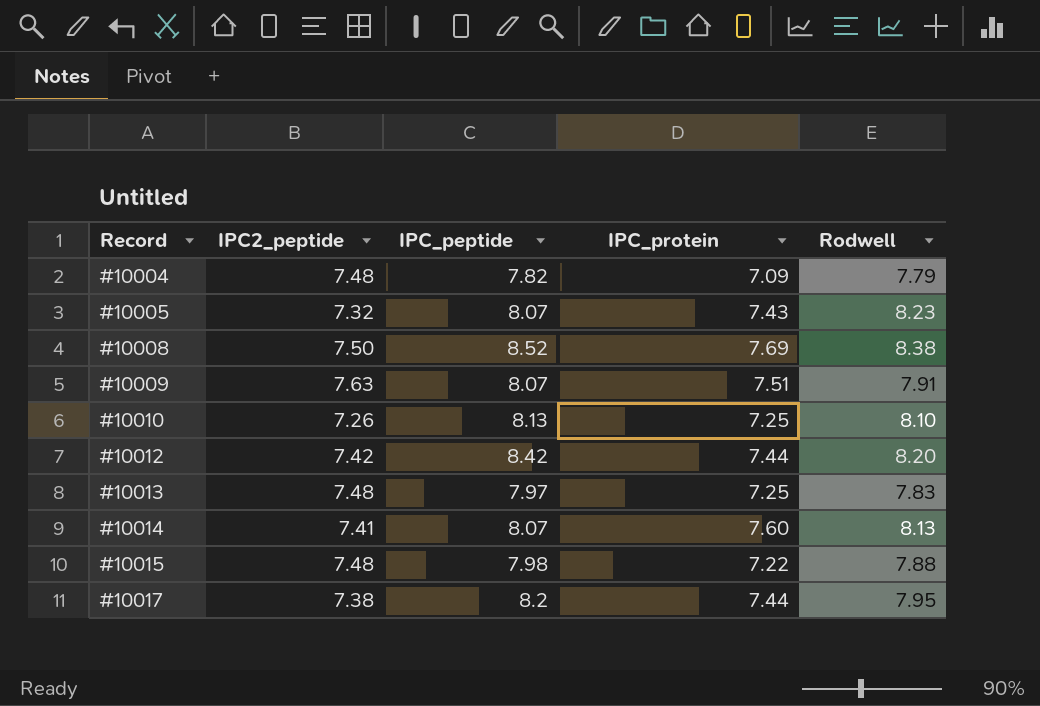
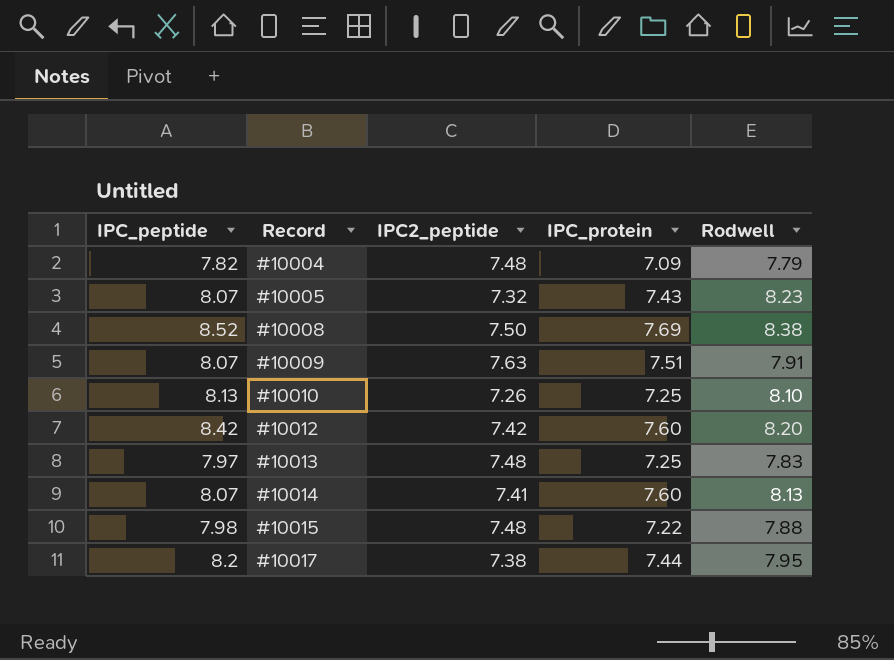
column IPC_peptide | position: 3 -> 1
#10012 | IPC_protein: 7.44 -> 7.60

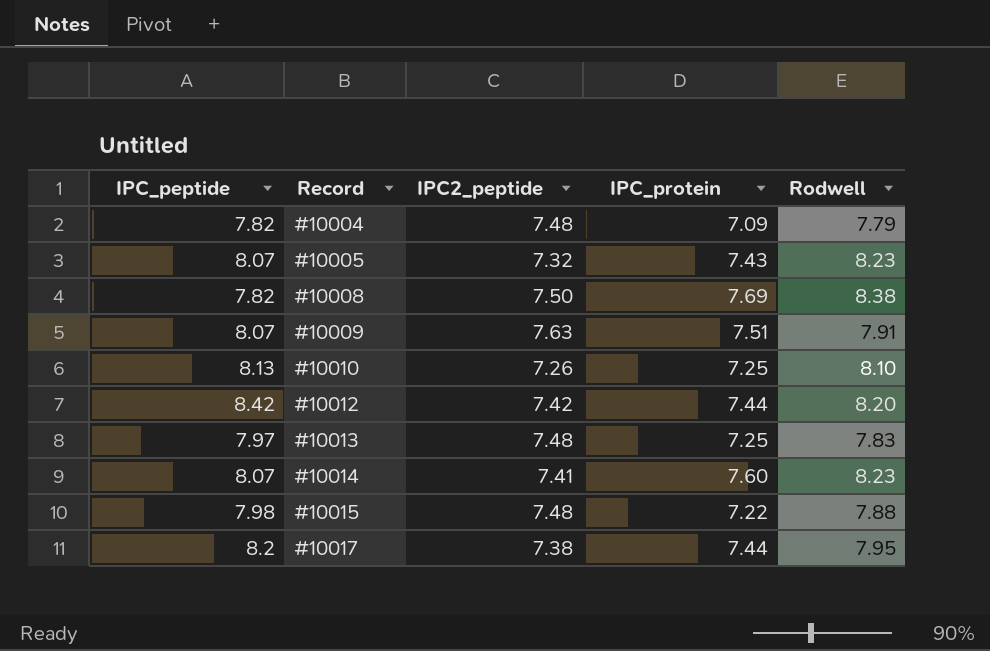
#10008 | IPC_peptide: 8.52 -> 7.82
#10012 | IPC_protein: 7.60 -> 7.44
#10014 | Rodwell: 8.13 -> 8.23

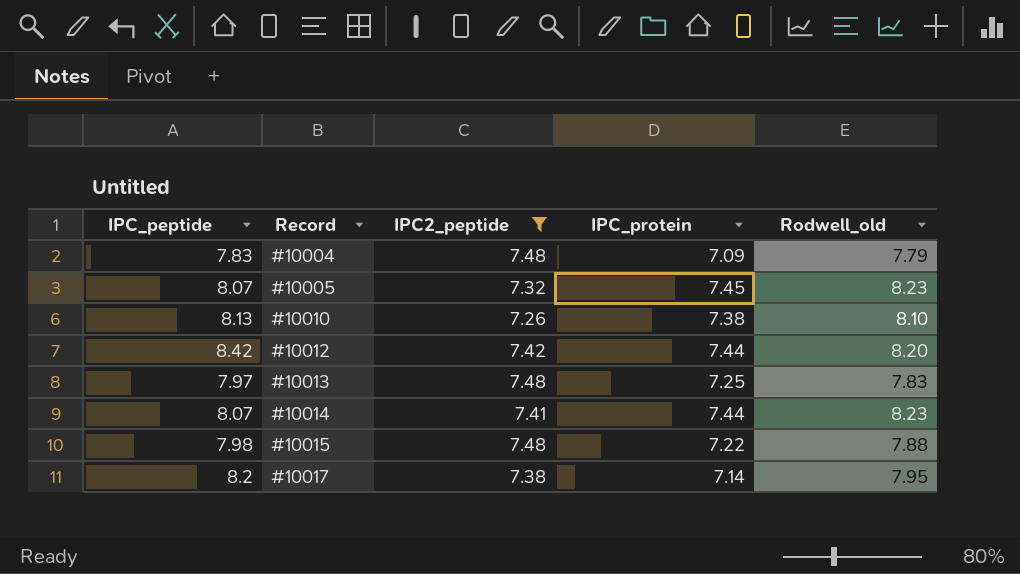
filter: none -> IPC2_peptide <= 7.48
column name: Rodwell -> Rodwell_old
#10004 | IPC_peptide: 7.82 -> 7.83
#10005 | IPC_protein: 7.43 -> 7.45
#10010 | IPC_protein: 7.25 -> 7.38
#10014 | IPC_protein: 7.60 -> 7.44
#10017 | IPC_protein: 7.44 -> 7.14

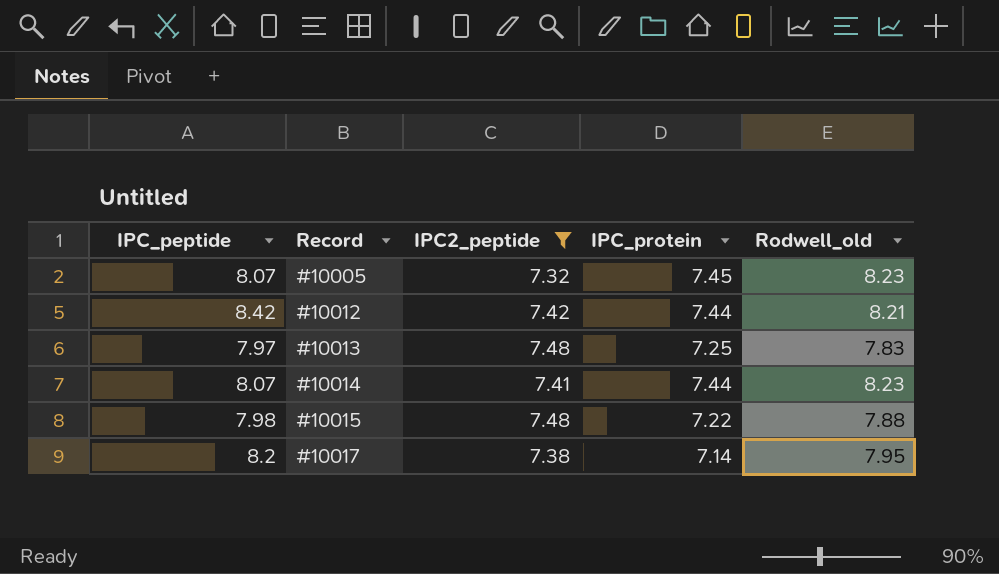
row #10004: 7.83 | 7.48 | 7.09 | 7.79 -> none
row #10010: 8.13 | 7.26 | 7.38 | 8.10 -> none
#10012 | Rodwell_old: 8.20 -> 8.21

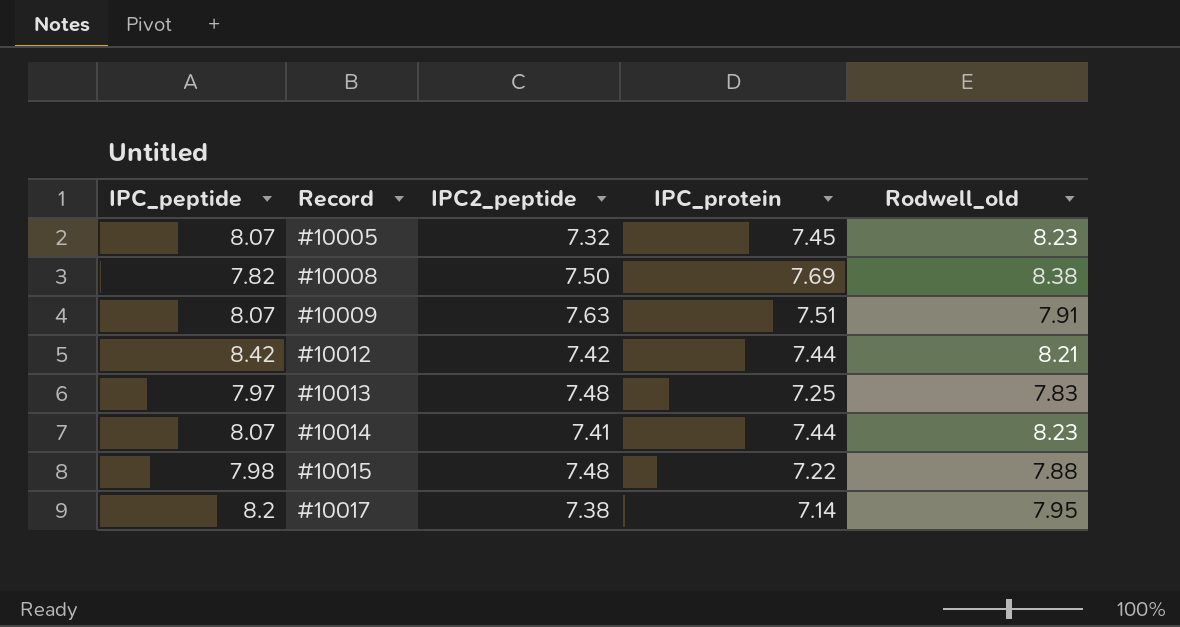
filter: IPC2_peptide <= 7.48 -> none

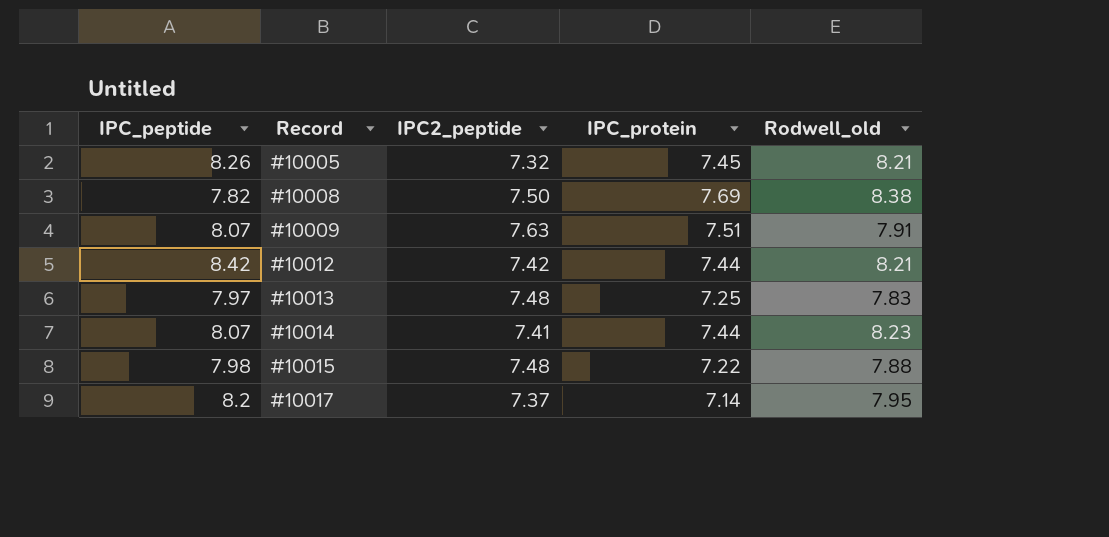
#10005 | IPC_peptide: 8.07 -> 8.26
#10005 | Rodwell_old: 8.23 -> 8.21
#10017 | IPC2_peptide: 7.38 -> 7.37

